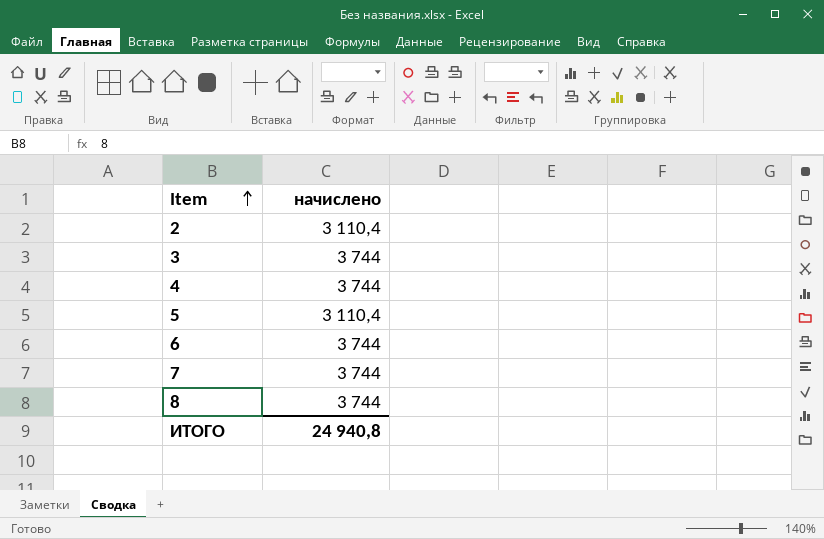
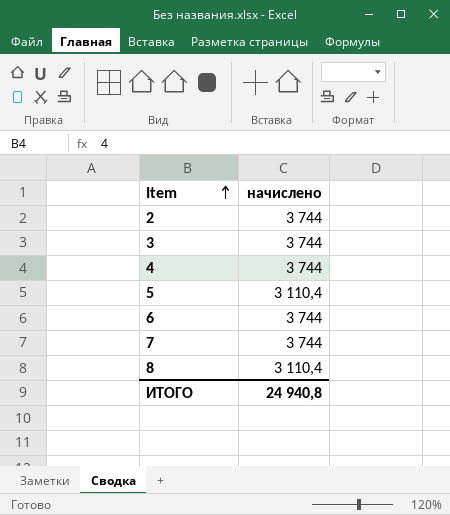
2 | начислено: 3 110,4 -> 3 744
8 | начислено: 3 744 -> 3 110,4

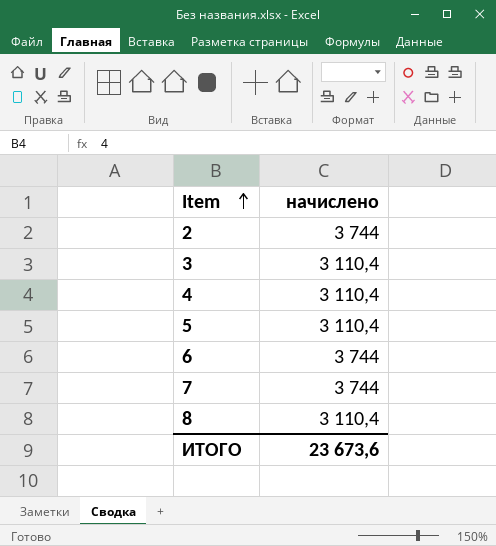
3 | начислено: 3 744 -> 3 110,4
4 | начислено: 3 744 -> 3 110,4
ИТОГО | начислено: 24 940,8 -> 23 673,6

